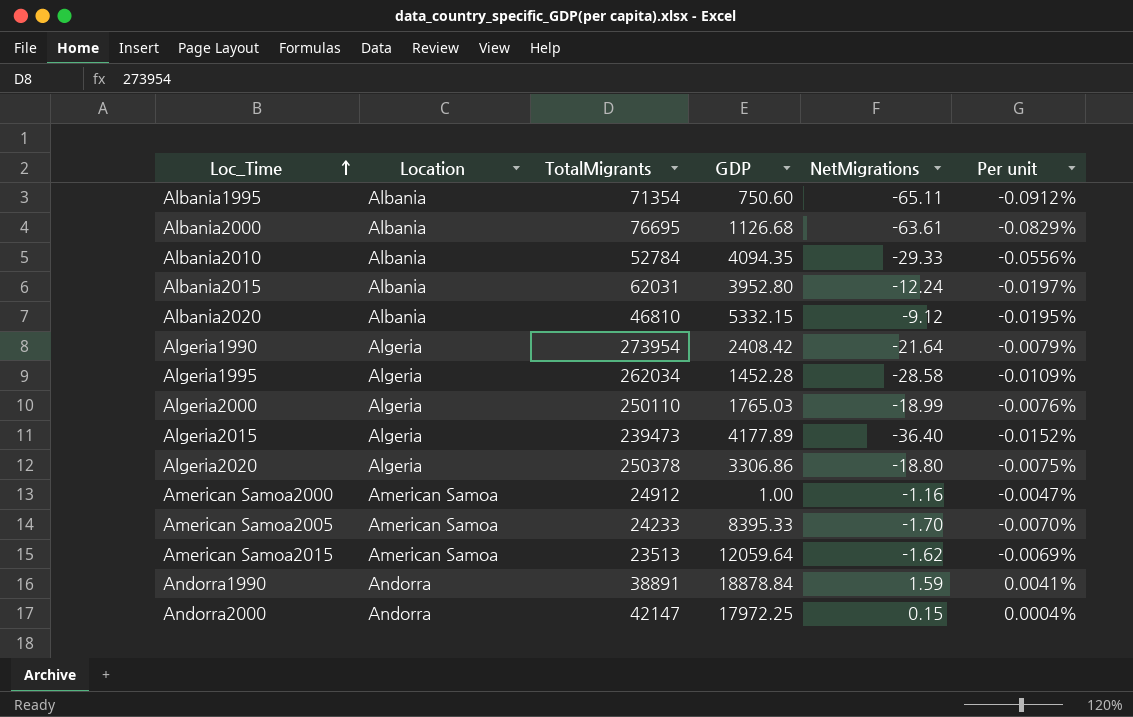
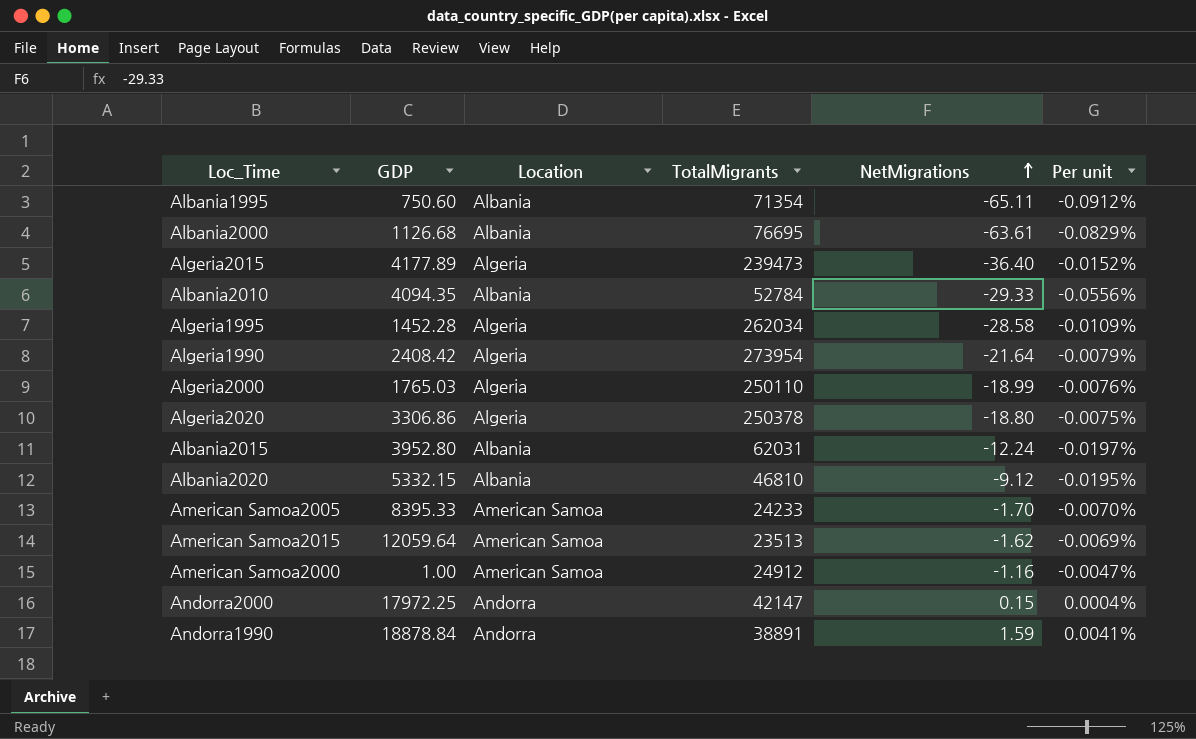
row order: Loc_Time ascending -> NetMigrations ascending
column GDP | position: 4 -> 2

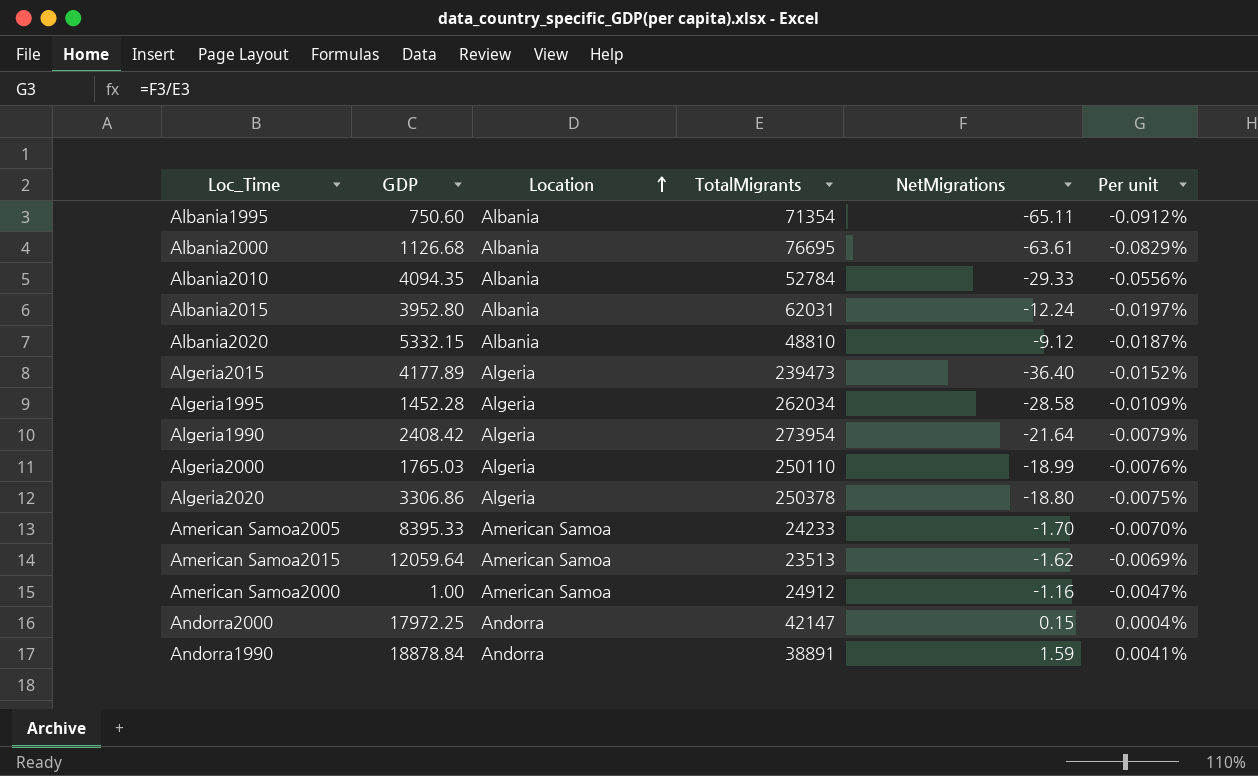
row order: NetMigrations ascending -> Location ascending
Albania2020 | TotalMigrants: 46810 -> 48810
Albania2020 | Per unit: -0.0195% -> -0.0187%

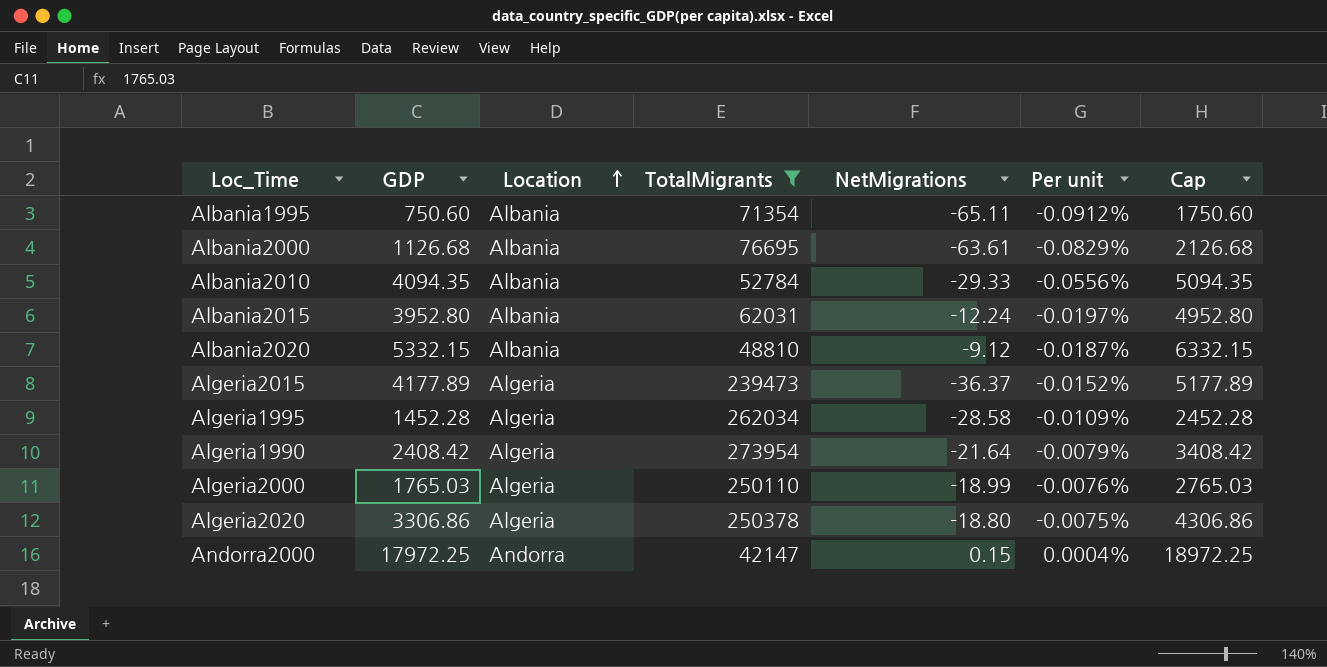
filter: none -> TotalMigrants >= 42147
column Cap | formula: none -> [GDP] + 1000
Algeria2015 | NetMigrations: -36.40 -> -36.37

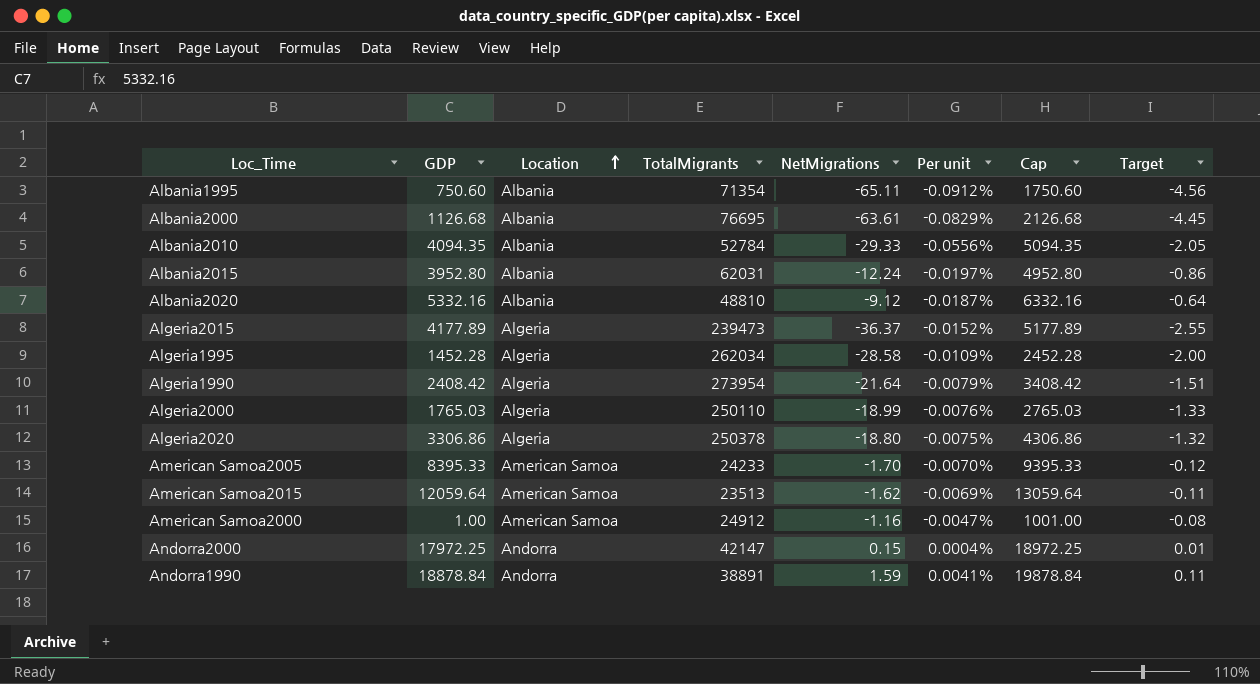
filter: TotalMigrants >= 42147 -> none
column Target | formula: none -> [NetMigrations] * 0.07
Albania2020 | GDP: 5332.15 -> 5332.16
Albania2020 | Cap: 6332.15 -> 6332.16

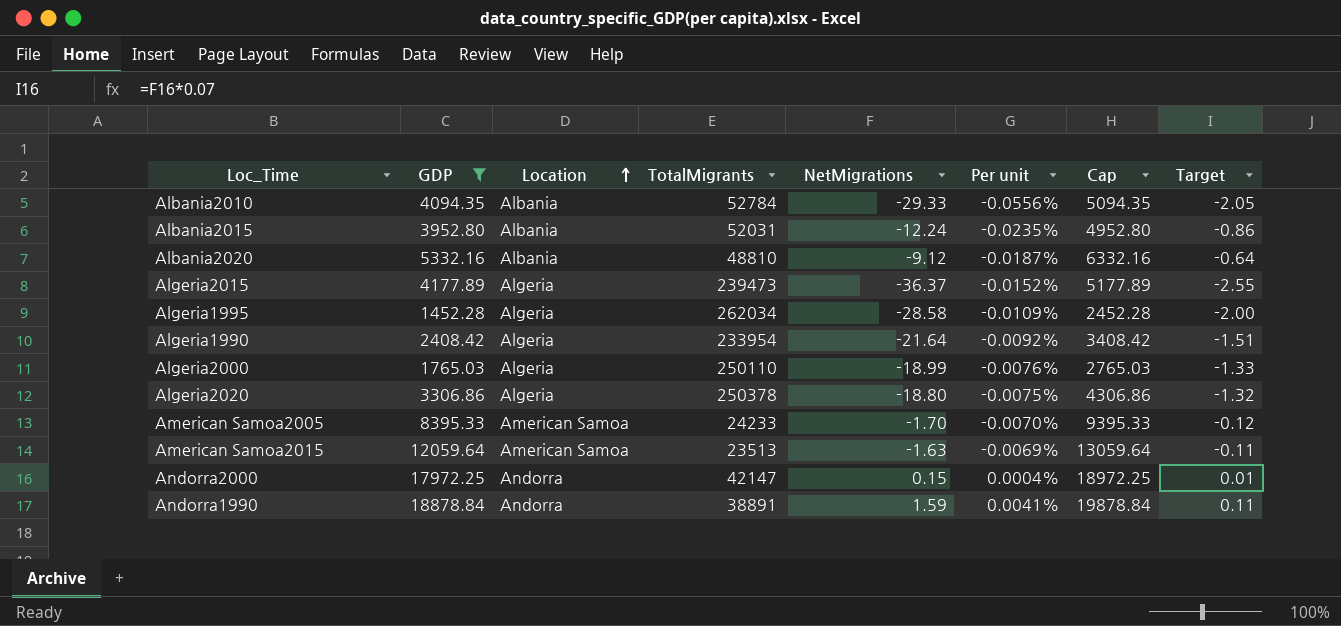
filter: none -> GDP >= 1452.28
Albania2015 | TotalMigrants: 62031 -> 52031
Albania2015 | Per unit: -0.0197% -> -0.0235%
Algeria1990 | TotalMigrants: 273954 -> 233954
Algeria1990 | Per unit: -0.0079% -> -0.0092%
American Samoa2015 | NetMigrations: -1.62 -> -1.63

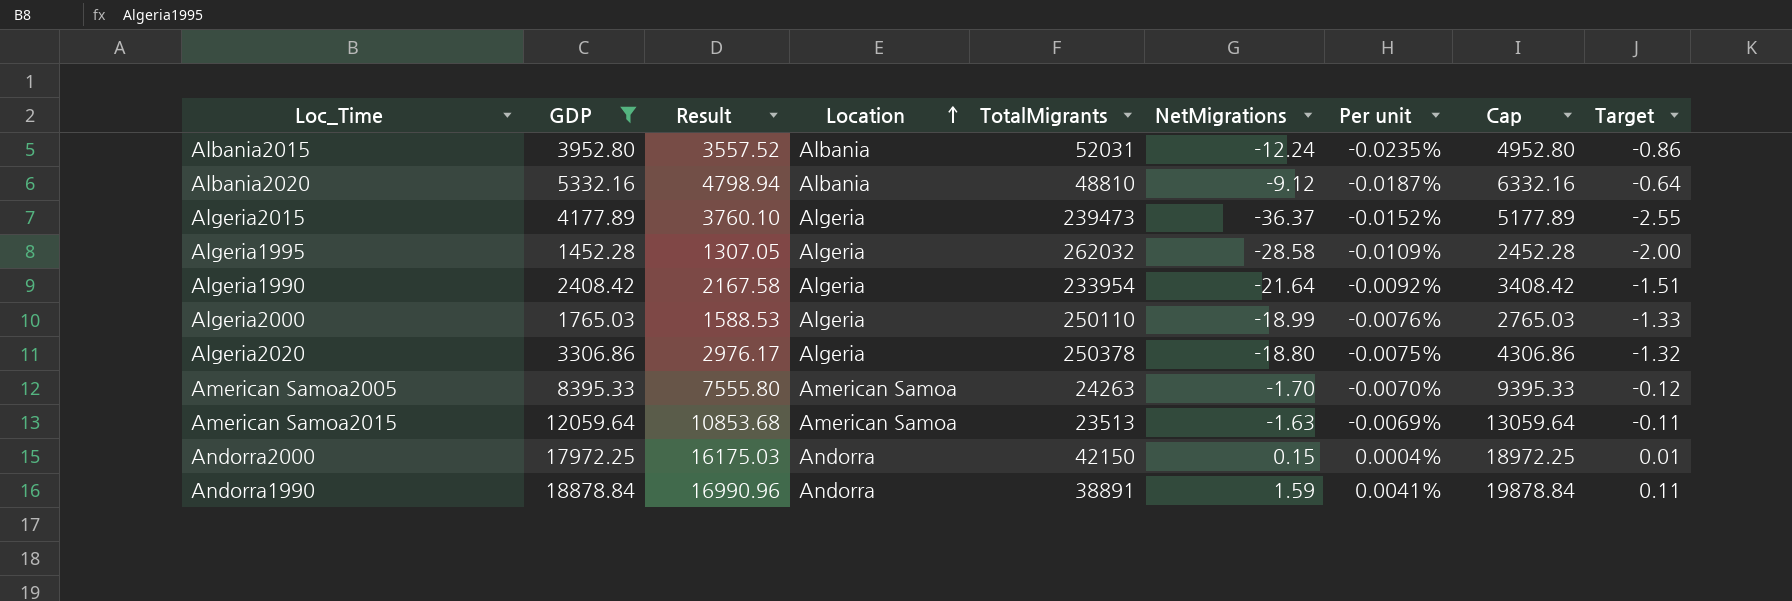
column Result | formula: none -> [GDP] * 0.9
row Albania2010: 4094.35 | Albania | 52784 | -29.33 | -0.0556% | 5094.35 | -2.05 -> none
Algeria1995 | TotalMigrants: 262034 -> 262032
American Samoa2005 | TotalMigrants: 24233 -> 24263
Andorra2000 | TotalMigrants: 42147 -> 42150

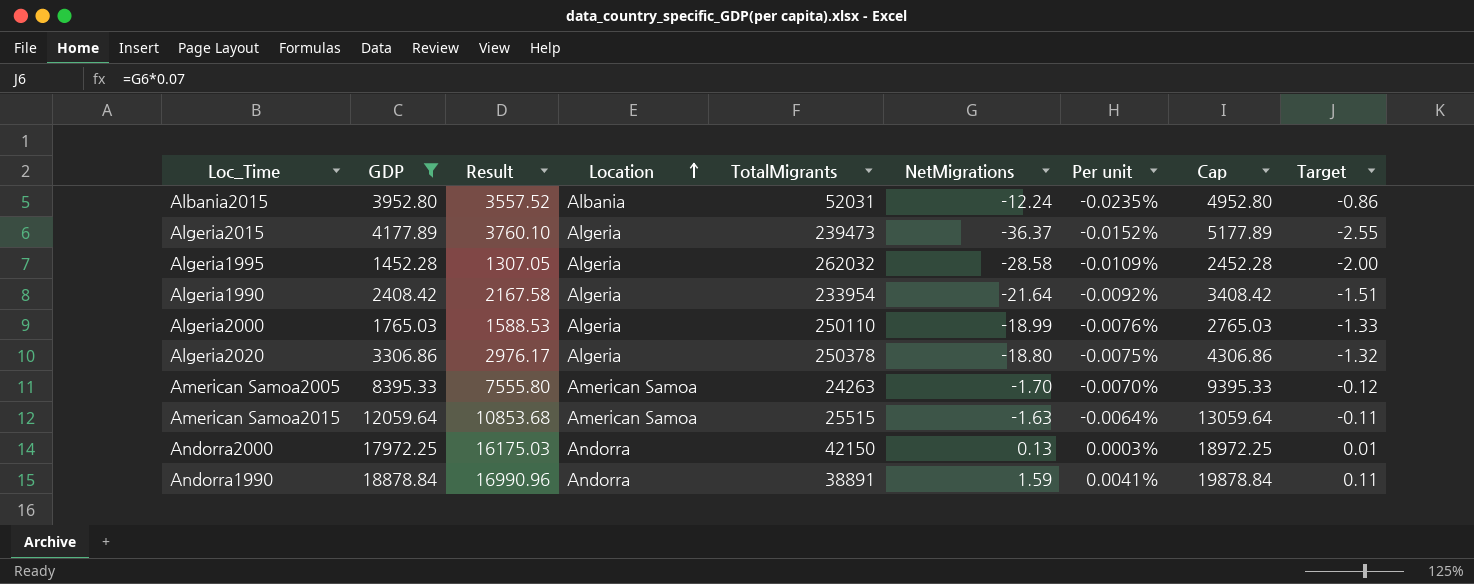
row Albania2020: 5332.16 | 4798.94 | Albania | 48810 | -9.12 | -0.0187% | 6332.16 | -0.64 -> none
American Samoa2015 | TotalMigrants: 23513 -> 25515
American Samoa2015 | Per unit: -0.0069% -> -0.0064%
Andorra2000 | NetMigrations: 0.15 -> 0.13
Andorra2000 | Per unit: 0.0004% -> 0.0003%

